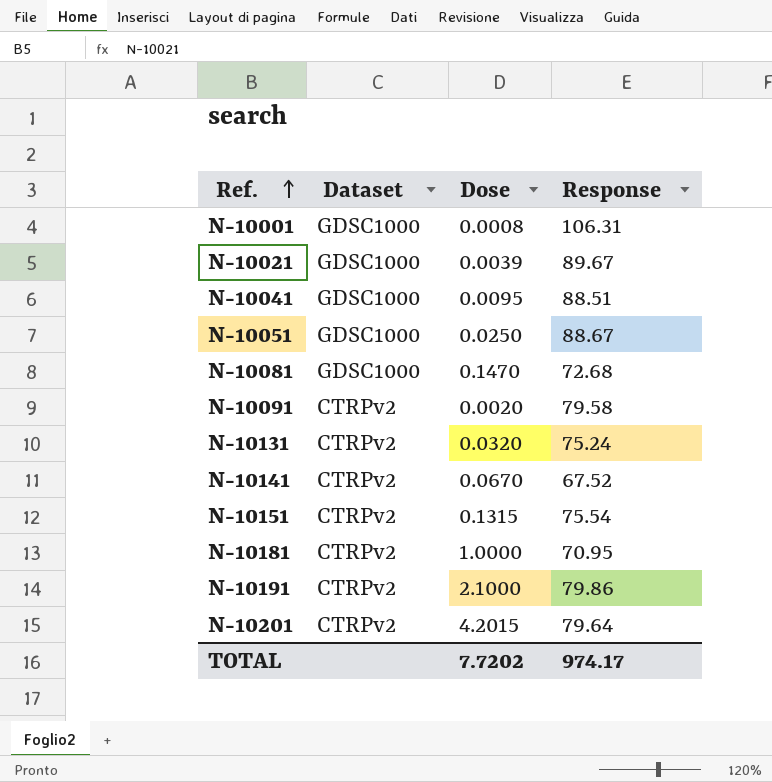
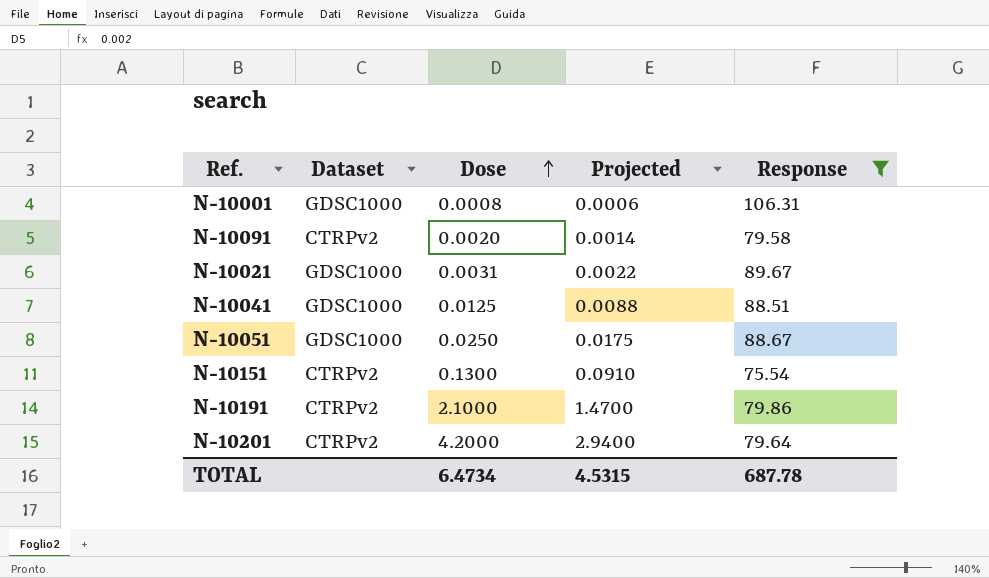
filter: none -> Response >= 75.54
row order: Ref. ascending -> Dose ascending
column Projected | formula: none -> [Dose] * 0.7
N-10021 | Dose: 0.0039 -> 0.0031
N-10041 | Dose: 0.0095 -> 0.0125
N-10151 | Dose: 0.1315 -> 0.1300
N-10201 | Dose: 4.2015 -> 4.2000
TOTAL | Dose: 7.7202 -> 6.4734
TOTAL | Response: 974.17 -> 687.78

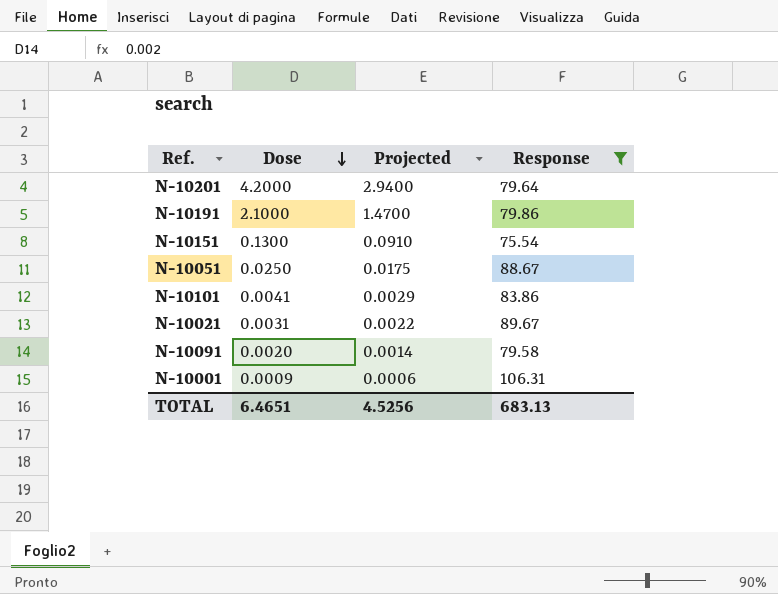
row order: Dose ascending -> Dose descending
column Dataset | position: 2 -> none
row N-10041: GDSC1000 | 0.0125 | 0.0088 | 88.51 -> none
row N-10101: none -> 0.0041 | 0.0029 | 83.86
N-10001 | Dose: 0.0008 -> 0.0009
TOTAL | Dose: 6.4734 -> 6.4651
TOTAL | Projected: 4.5315 -> 4.5256
TOTAL | Response: 687.78 -> 683.13

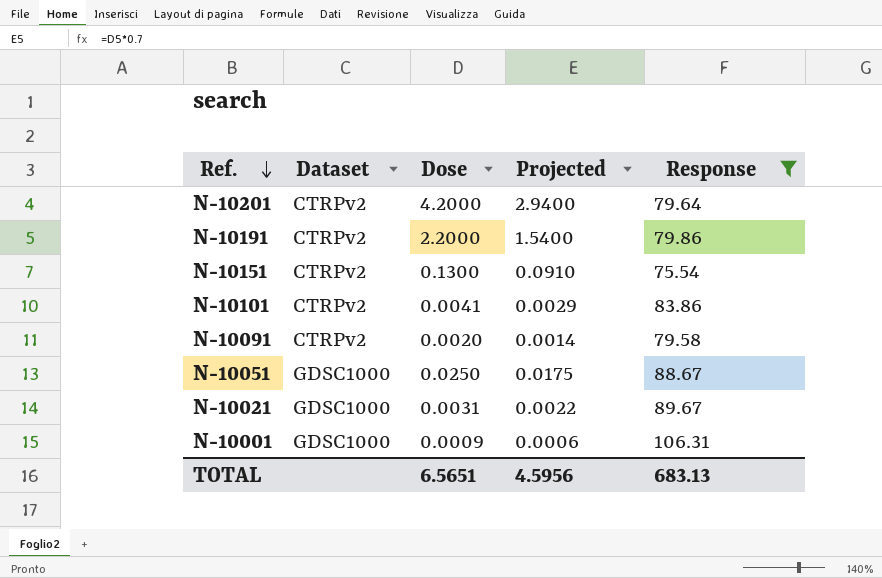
row order: Dose descending -> Ref. descending
column Dataset | position: none -> 2
N-10191 | Dose: 2.1000 -> 2.2000
N-10191 | Projected: 1.4700 -> 1.5400
TOTAL | Dose: 6.4651 -> 6.5651
TOTAL | Projected: 4.5256 -> 4.5956

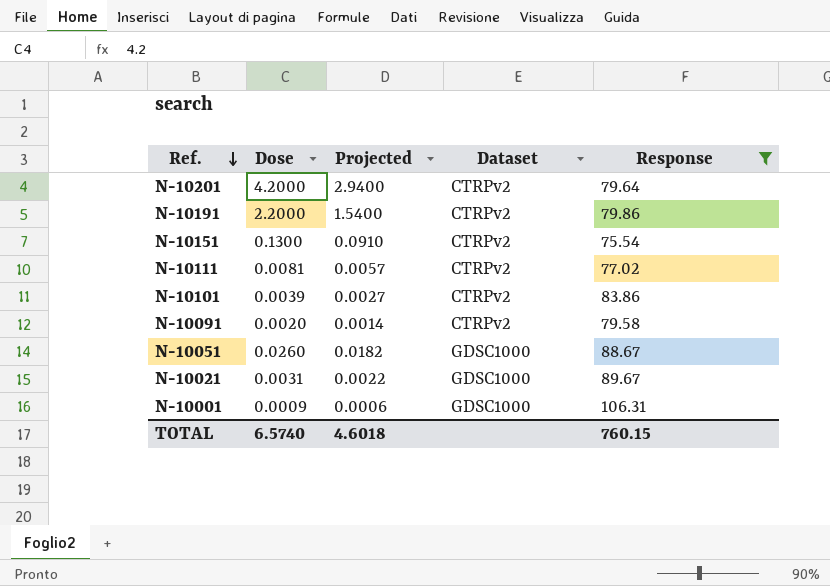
column Dataset | position: 2 -> 4
row N-10111: none -> 0.0081 | 0.0057 | CTRPv2 | 77.02
N-10101 | Dose: 0.0041 -> 0.0039
N-10101 | Projected: 0.0029 -> 0.0027
N-10051 | Dose: 0.0250 -> 0.0260
N-10051 | Projected: 0.0175 -> 0.0182
TOTAL | Dose: 6.5651 -> 6.5740
TOTAL | Projected: 4.5956 -> 4.6018
TOTAL | Response: 683.13 -> 760.15

